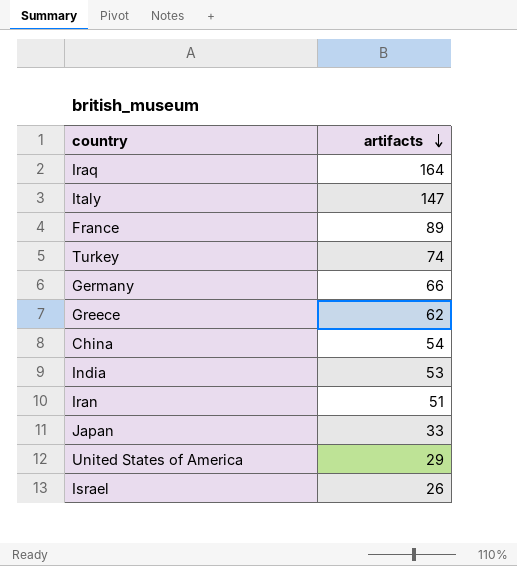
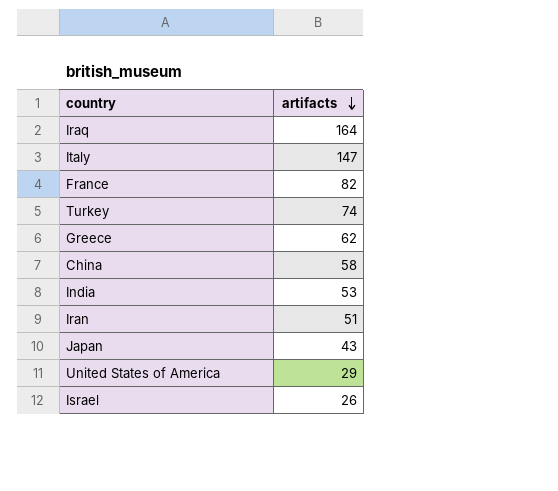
row Germany: 66 -> none
France | artifacts: 89 -> 82
China | artifacts: 54 -> 58
Japan | artifacts: 33 -> 43

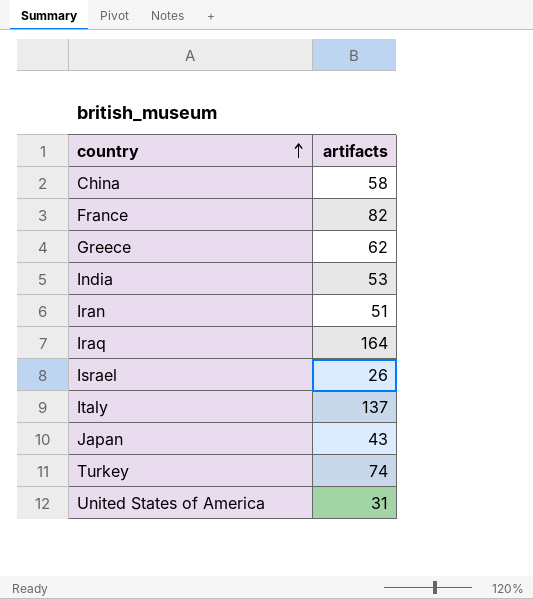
row order: artifacts descending -> country ascending
Italy | artifacts: 147 -> 137
United States of America | artifacts: 29 -> 31

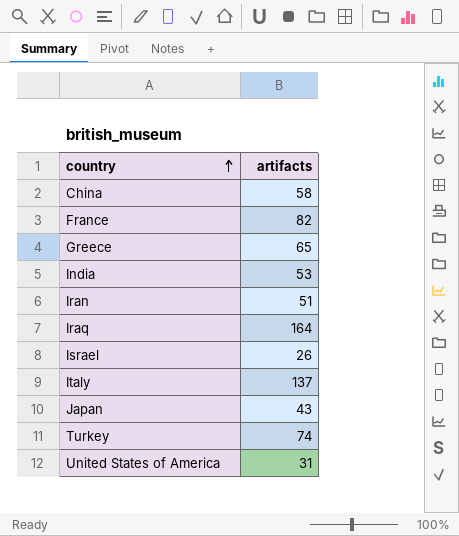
Greece | artifacts: 62 -> 65

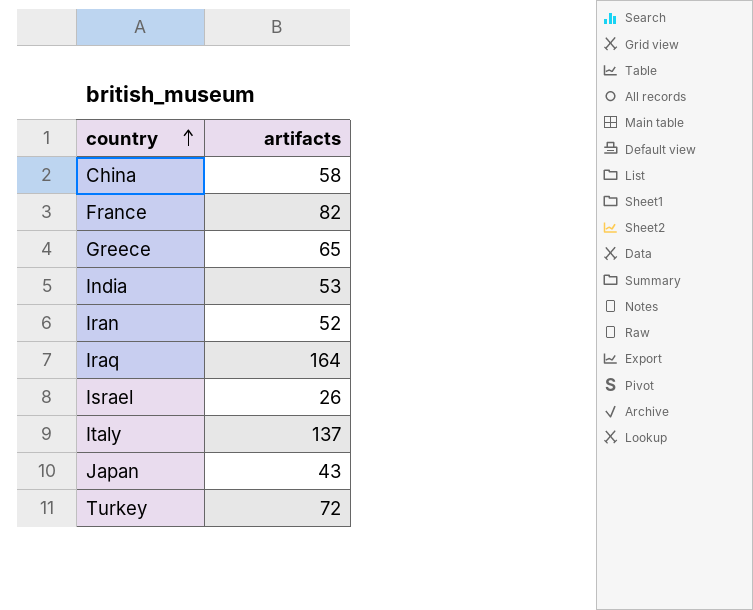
row United States of America: 31 -> none
Iran | artifacts: 51 -> 52
Turkey | artifacts: 74 -> 72

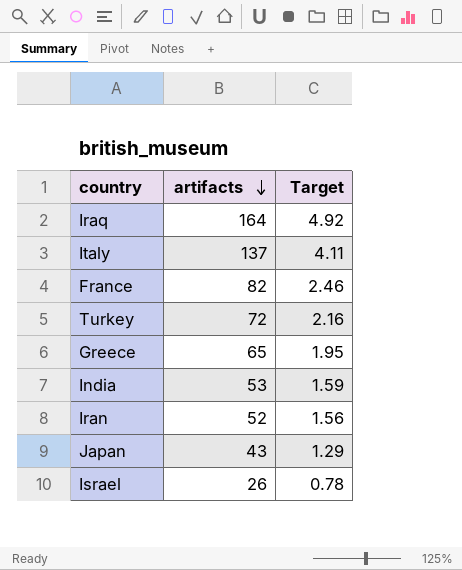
row order: country ascending -> artifacts descending
column Target | formula: none -> [artifacts] * 0.03
row China: 58 -> none

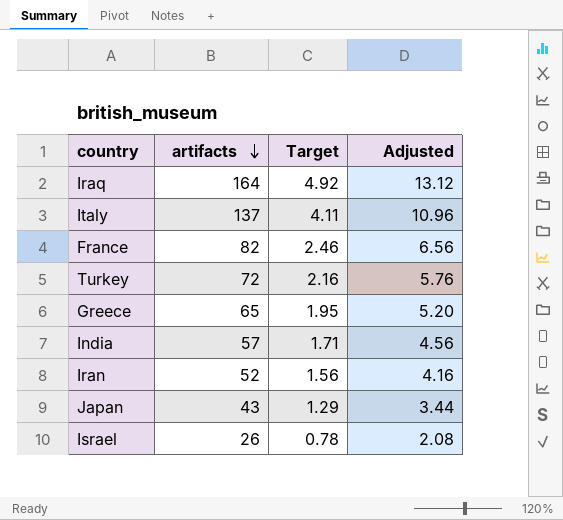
column Adjusted | formula: none -> [artifacts] * 0.08
India | artifacts: 53 -> 57
India | Target: 1.59 -> 1.71

